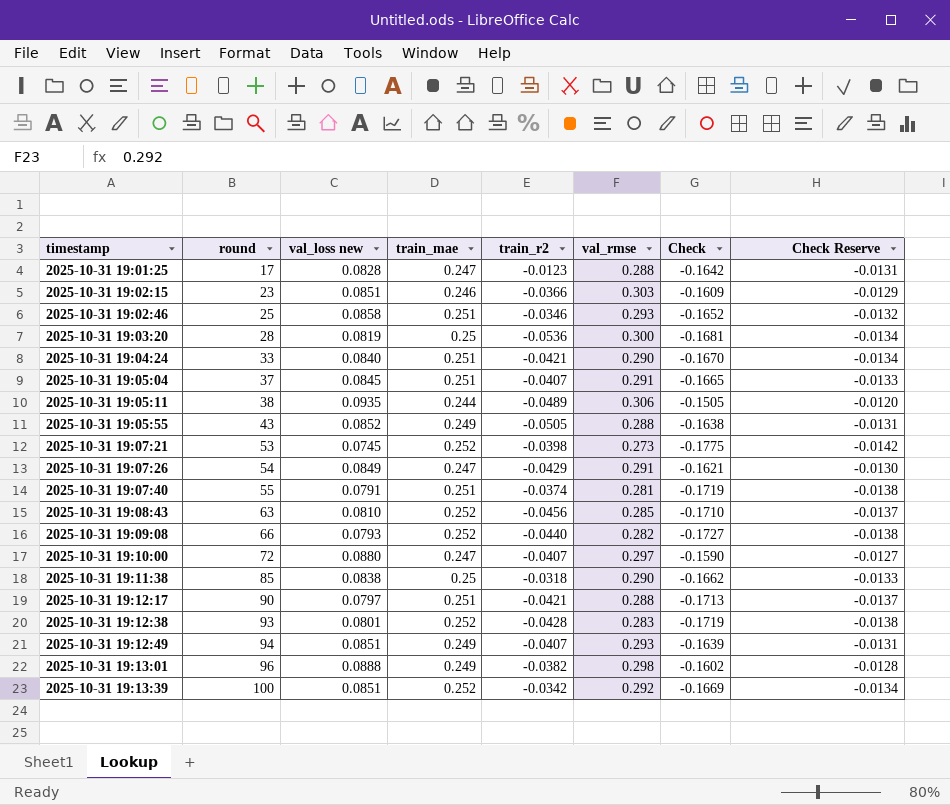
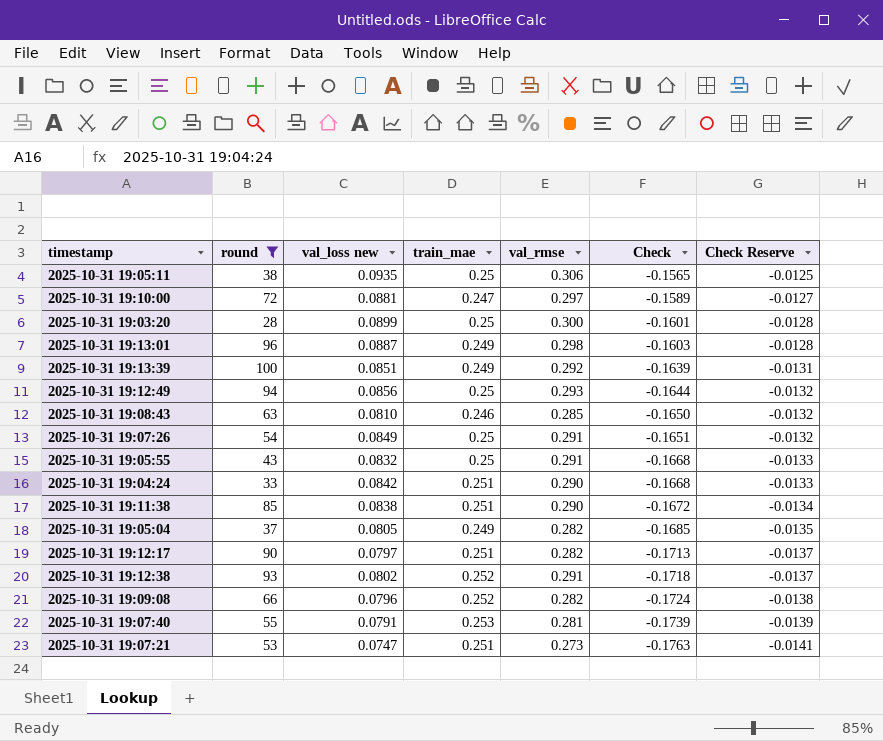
filter: none -> round >= 28
row order: timestamp ascending -> Check descending
column train_r2 | position: 5 -> none
2025-10-31 19:05:11 | train_mae: 0.244 -> 0.25
2025-10-31 19:05:11 | Check: -0.1505 -> -0.1565
2025-10-31 19:05:11 | Check Reserve: -0.0120 -> -0.0125
2025-10-31 19:10:00 | val_loss new: 0.0880 -> 0.0881
2025-10-31 19:10:00 | Check: -0.1590 -> -0.1589
2025-10-31 19:03:20 | val_loss new: 0.0819 -> 0.0899
2025-10-31 19:03:20 | Check: -0.1681 -> -0.1601
2025-10-31 19:03:20 | Check Reserve: -0.0134 -> -0.0128
2025-10-31 19:13:01 | val_loss new: 0.0888 -> 0.0887
2025-10-31 19:13:01 | Check: -0.1602 -> -0.1603
2025-10-31 19:13:39 | train_mae: 0.252 -> 0.249
2025-10-31 19:13:39 | Check: -0.1669 -> -0.1639
2025-10-31 19:13:39 | Check Reserve: -0.0134 -> -0.0131
2025-10-31 19:12:49 | val_loss new: 0.0851 -> 0.0856
2025-10-31 19:12:49 | train_mae: 0.249 -> 0.25
2025-10-31 19:12:49 | Check: -0.1639 -> -0.1644
2025-10-31 19:12:49 | Check Reserve: -0.0131 -> -0.0132
2025-10-31 19:08:43 | train_mae: 0.252 -> 0.246
2025-10-31 19:08:43 | Check: -0.1710 -> -0.1650
2025-10-31 19:08:43 | Check Reserve: -0.0137 -> -0.0132
2025-10-31 19:07:26 | train_mae: 0.247 -> 0.25
2025-10-31 19:07:26 | Check: -0.1621 -> -0.1651
2025-10-31 19:07:26 | Check Reserve: -0.0130 -> -0.0132
2025-10-31 19:05:55 | val_loss new: 0.0852 -> 0.0832
2025-10-31 19:05:55 | train_mae: 0.249 -> 0.25
2025-10-31 19:05:55 | val_rmse: 0.288 -> 0.291
2025-10-31 19:05:55 | Check: -0.1638 -> -0.1668
2025-10-31 19:05:55 | Check Reserve: -0.0131 -> -0.0133
2025-10-31 19:04:24 | val_loss new: 0.0840 -> 0.0842
2025-10-31 19:04:24 | Check: -0.1670 -> -0.1668
2025-10-31 19:04:24 | Check Reserve: -0.0134 -> -0.0133
2025-10-31 19:11:38 | train_mae: 0.25 -> 0.251
2025-10-31 19:11:38 | Check: -0.1662 -> -0.1672
2025-10-31 19:11:38 | Check Reserve: -0.0133 -> -0.0134
2025-10-31 19:05:04 | val_loss new: 0.0845 -> 0.0805
2025-10-31 19:05:04 | train_mae: 0.251 -> 0.249
2025-10-31 19:05:04 | val_rmse: 0.291 -> 0.282
2025-10-31 19:05:04 | Check: -0.1665 -> -0.1685
2025-10-31 19:05:04 | Check Reserve: -0.0133 -> -0.0135
2025-10-31 19:12:17 | val_rmse: 0.288 -> 0.282
2025-10-31 19:12:38 | val_loss new: 0.0801 -> 0.0802
2025-10-31 19:12:38 | val_rmse: 0.283 -> 0.291
2025-10-31 19:12:38 | Check: -0.1719 -> -0.1718
2025-10-31 19:12:38 | Check Reserve: -0.0138 -> -0.0137
2025-10-31 19:09:08 | val_loss new: 0.0793 -> 0.0796
2025-10-31 19:09:08 | Check: -0.1727 -> -0.1724
2025-10-31 19:07:40 | train_mae: 0.251 -> 0.253
2025-10-31 19:07:40 | Check: -0.1719 -> -0.1739
2025-10-31 19:07:40 | Check Reserve: -0.0138 -> -0.0139
2025-10-31 19:07:21 | val_loss new: 0.0745 -> 0.0747
2025-10-31 19:07:21 | train_mae: 0.252 -> 0.251
2025-10-31 19:07:21 | Check: -0.1775 -> -0.1763
2025-10-31 19:07:21 | Check Reserve: -0.0142 -> -0.0141

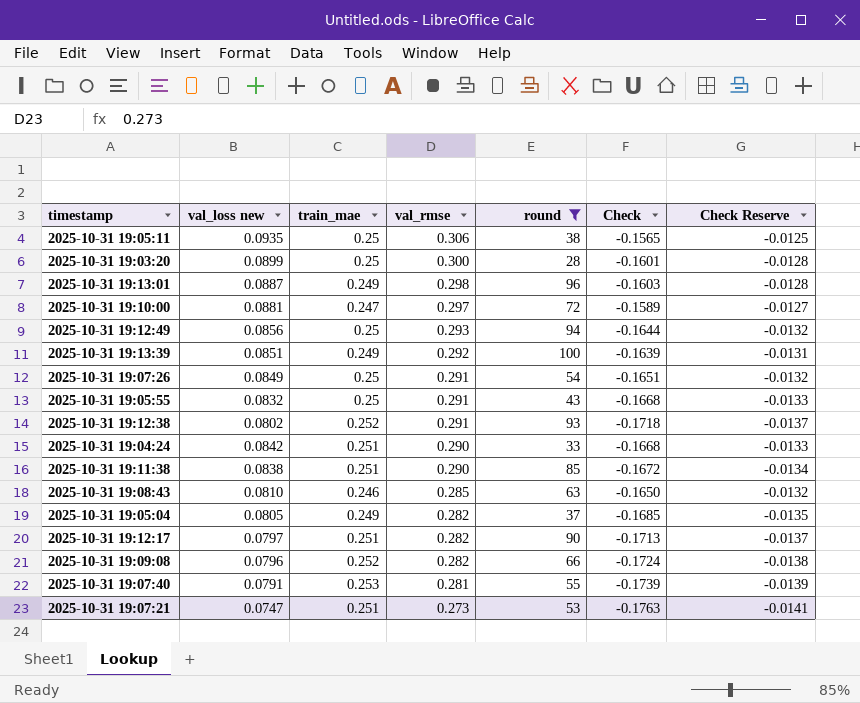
row order: Check descending -> val_rmse descending
column round | position: 2 -> 5

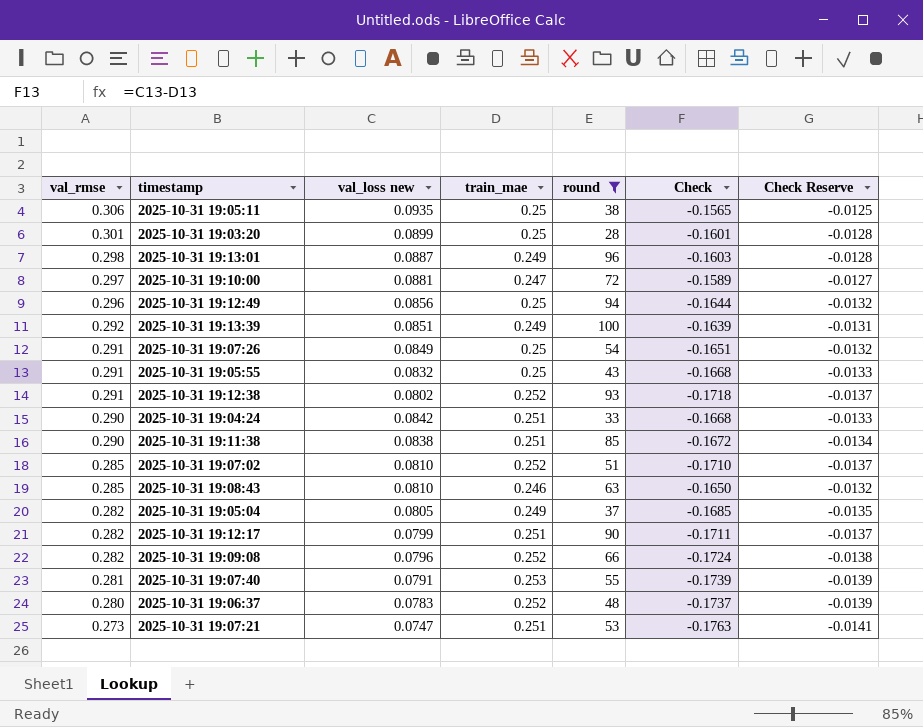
column val_rmse | position: 4 -> 1
2025-10-31 19:03:20 | val_rmse: 0.300 -> 0.301
2025-10-31 19:12:49 | val_rmse: 0.293 -> 0.296
row 2025-10-31 19:07:02: none -> 0.285 | 0.0810 | 0.252 | 51 | -0.1710 | -0.0137
2025-10-31 19:12:17 | val_loss new: 0.0797 -> 0.0799
2025-10-31 19:12:17 | Check: -0.1713 -> -0.1711
row 2025-10-31 19:06:37: none -> 0.280 | 0.0783 | 0.252 | 48 | -0.1737 | -0.0139

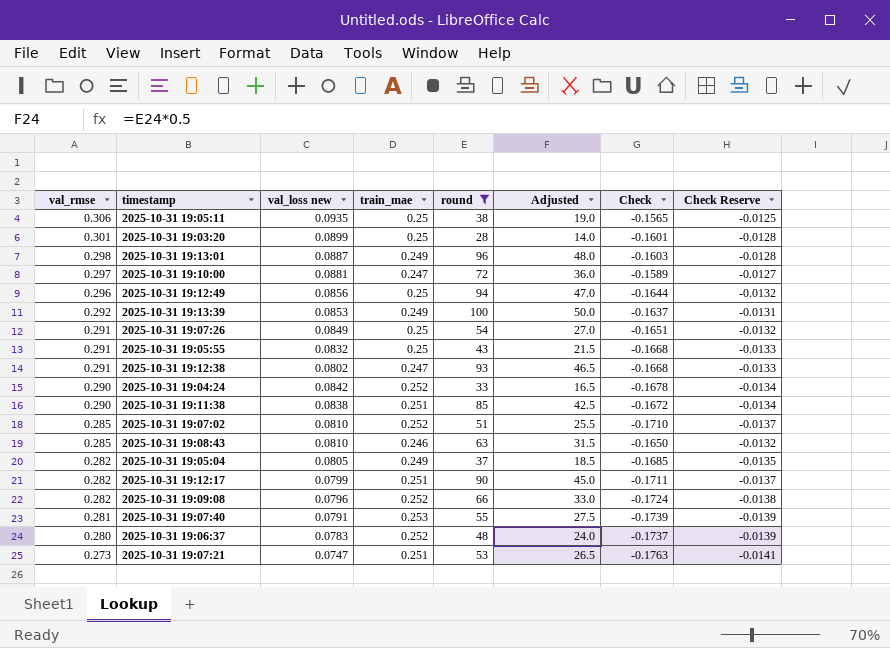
column Adjusted | formula: none -> [round] * 0.5
2025-10-31 19:13:39 | val_loss new: 0.0851 -> 0.0853
2025-10-31 19:13:39 | Check: -0.1639 -> -0.1637
2025-10-31 19:12:38 | train_mae: 0.252 -> 0.247
2025-10-31 19:12:38 | Check: -0.1718 -> -0.1668
2025-10-31 19:12:38 | Check Reserve: -0.0137 -> -0.0133
2025-10-31 19:04:24 | train_mae: 0.251 -> 0.252
2025-10-31 19:04:24 | Check: -0.1668 -> -0.1678
2025-10-31 19:04:24 | Check Reserve: -0.0133 -> -0.0134

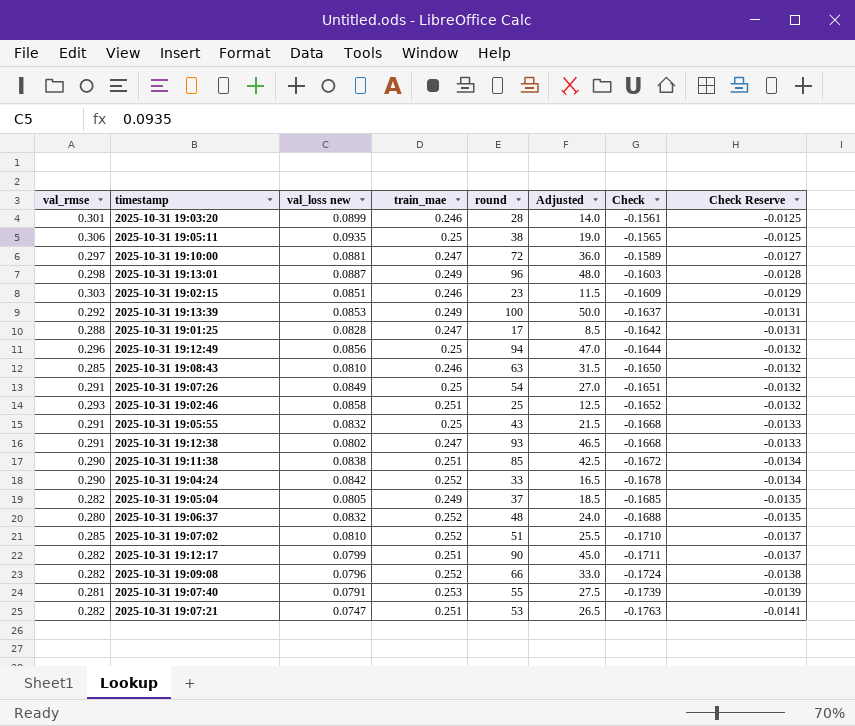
filter: round >= 28 -> none
row order: val_rmse descending -> Check descending
2025-10-31 19:03:20 | train_mae: 0.25 -> 0.246
2025-10-31 19:03:20 | Check: -0.1601 -> -0.1561
2025-10-31 19:03:20 | Check Reserve: -0.0128 -> -0.0125
2025-10-31 19:06:37 | val_loss new: 0.0783 -> 0.0832
2025-10-31 19:06:37 | Check: -0.1737 -> -0.1688
2025-10-31 19:06:37 | Check Reserve: -0.0139 -> -0.0135
2025-10-31 19:07:21 | val_rmse: 0.273 -> 0.282

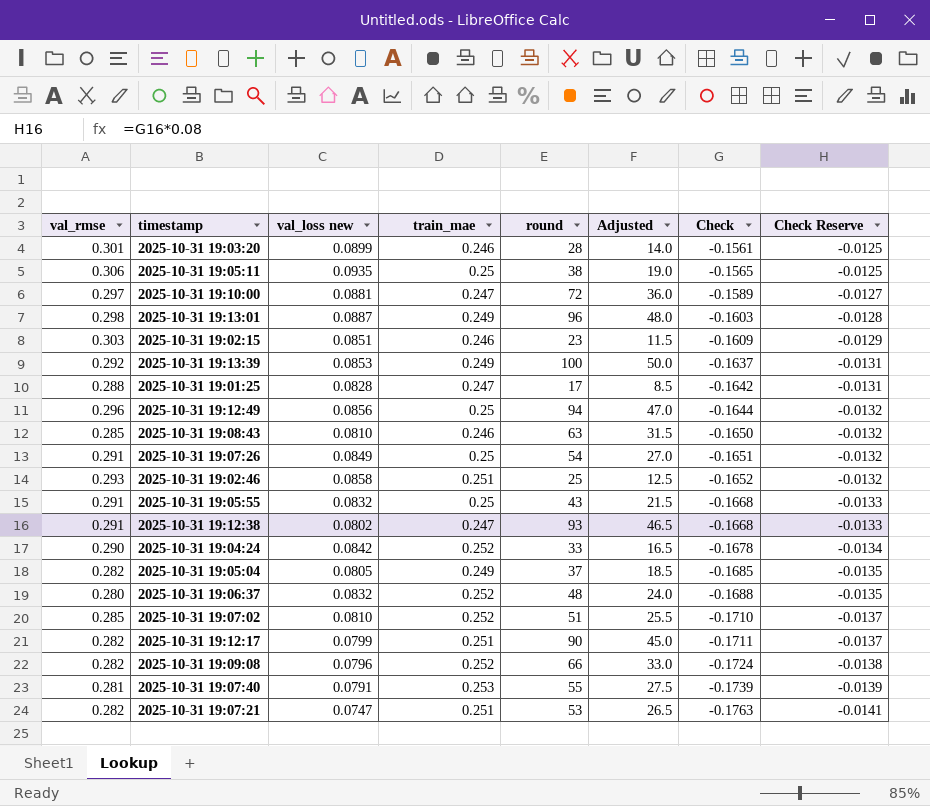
row 2025-10-31 19:11:38: 0.290 | 0.0838 | 0.251 | 85 | 42.5 | -0.1672 | -0.0134 -> none

